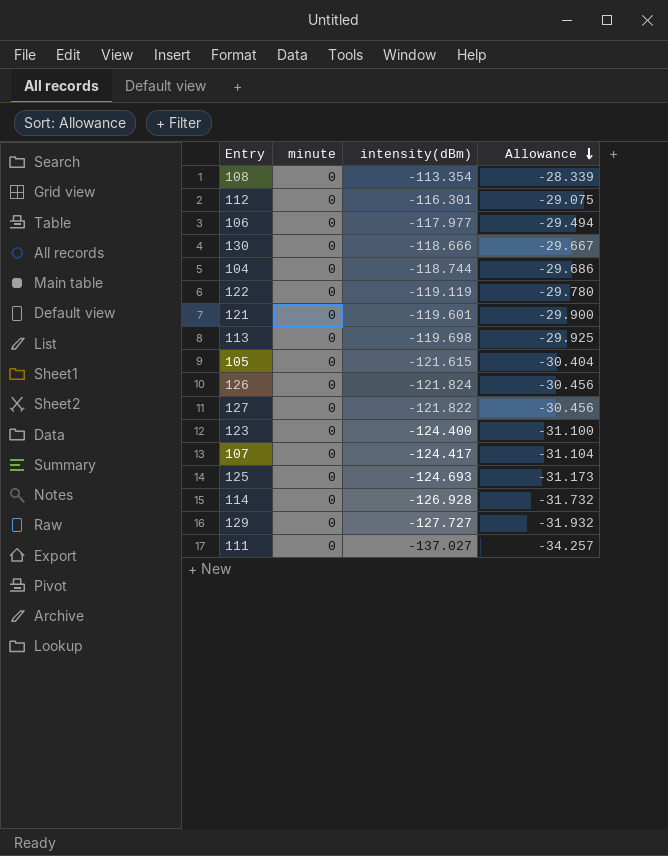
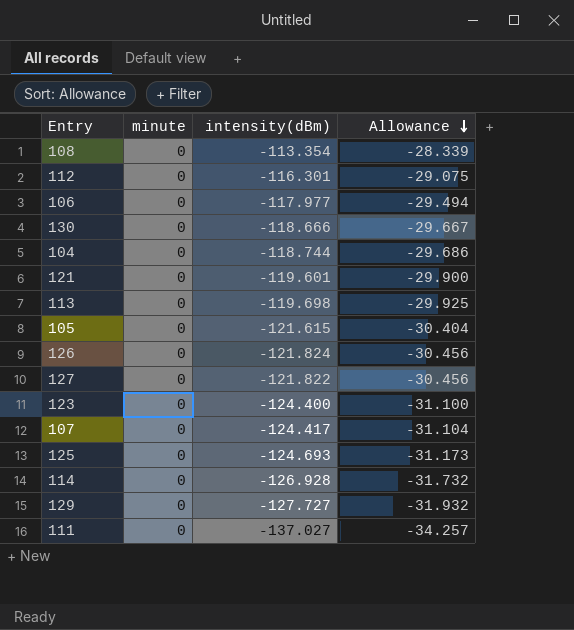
row 122: 0 | -119.119 | -29.780 -> none

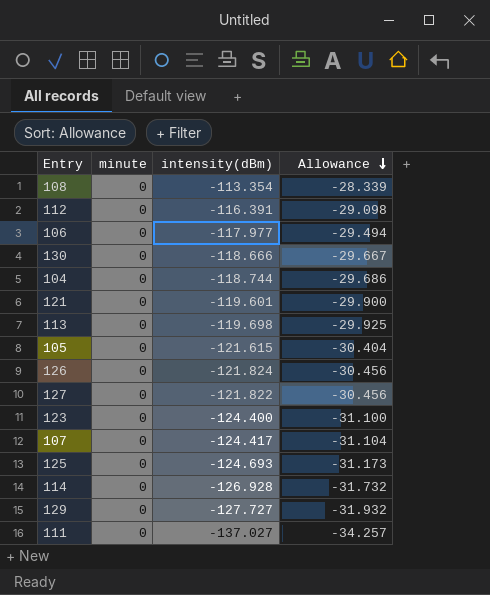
112 | intensity(dBm): -116.301 -> -116.391
112 | Allowance: -29.075 -> -29.098

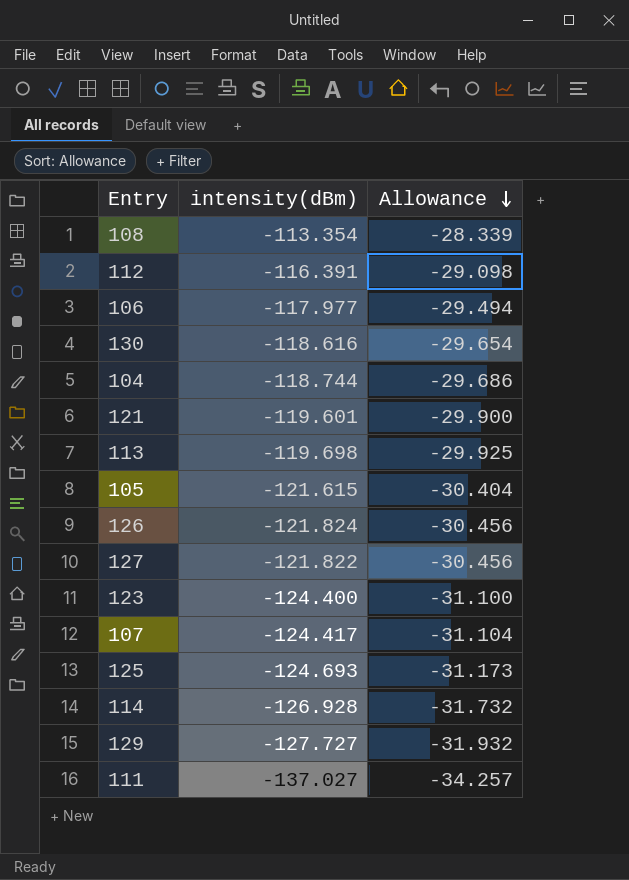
column minute | position: 2 -> none
130 | intensity(dBm): -118.666 -> -118.616
130 | Allowance: -29.667 -> -29.654

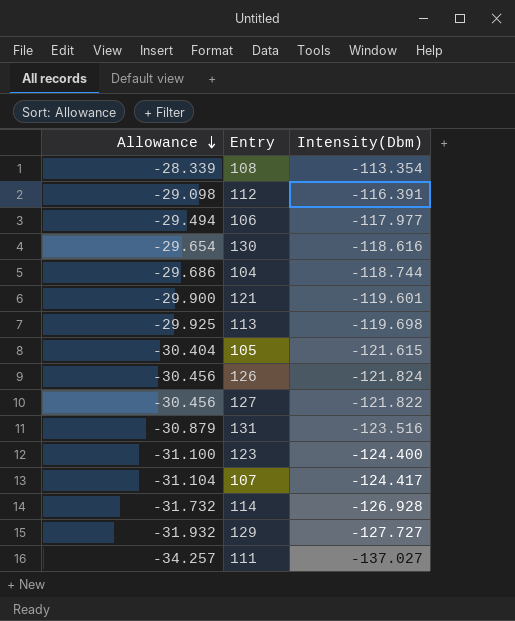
column Allowance | position: 3 -> 1
column name: intensity(dBm) -> Intensity(Dbm)
row 125: -124.693 | -31.173 -> none
row 131: none -> -30.879 | -123.516

